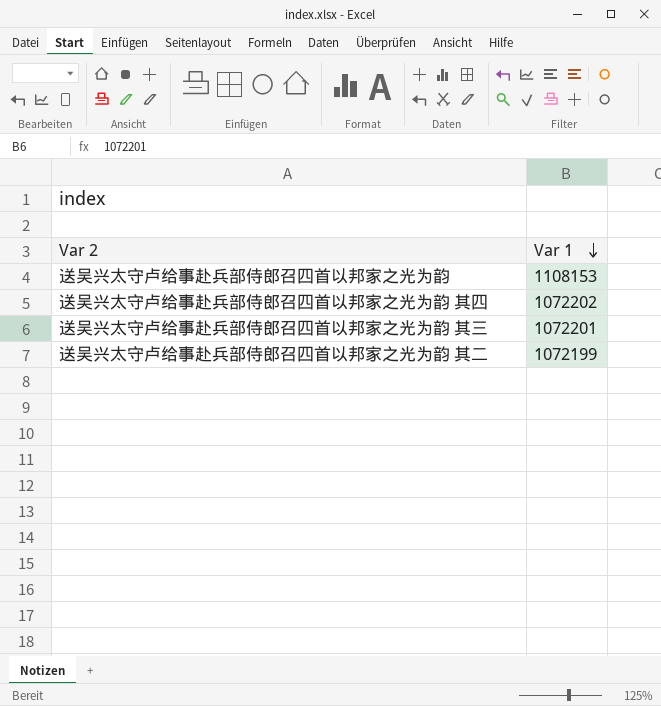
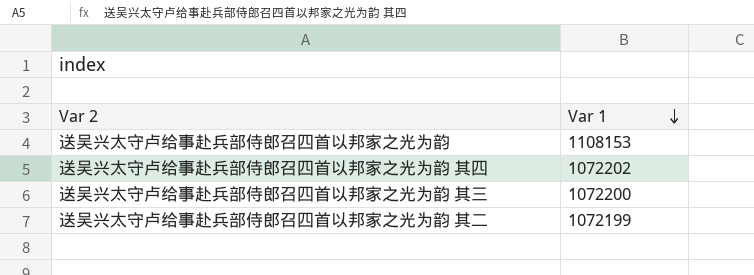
送吴兴太守卢给事赴兵部侍郎召四首以邦家之光为韵 其三 | Var 1: 1072201 -> 1072200

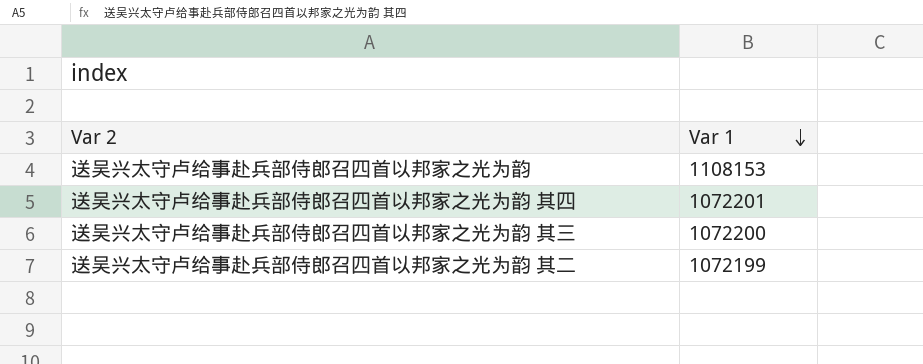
送吴兴太守卢给事赴兵部侍郎召四首以邦家之光为韵 其四 | Var 1: 1072202 -> 1072201

